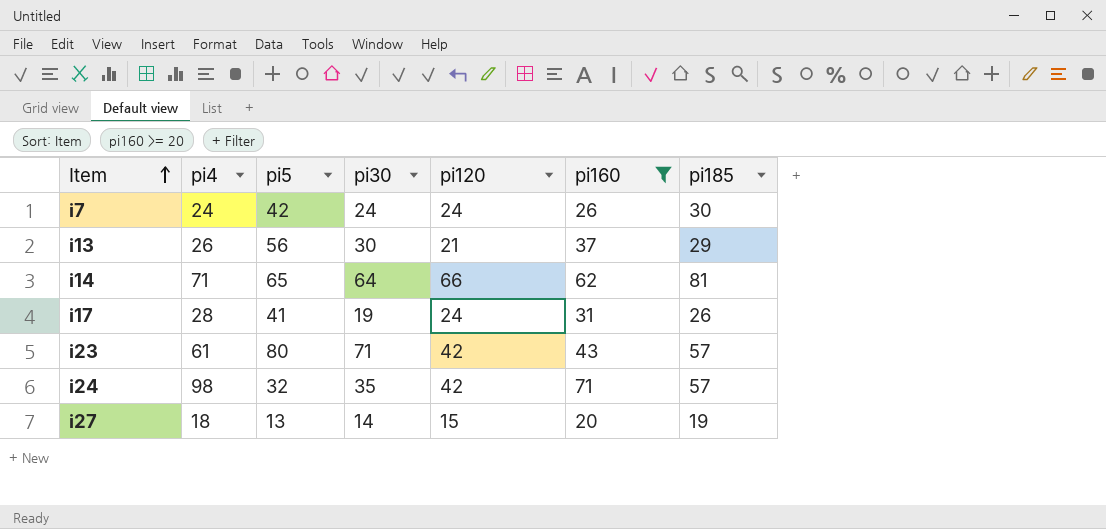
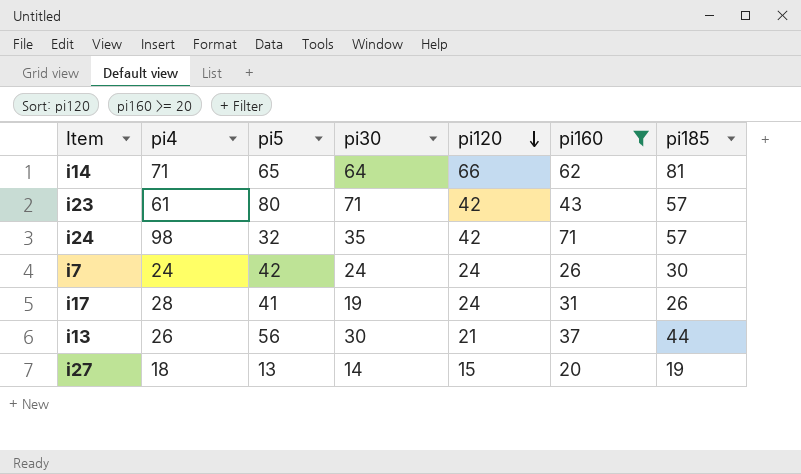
row order: Item ascending -> pi120 descending
i13 | pi185: 29 -> 44

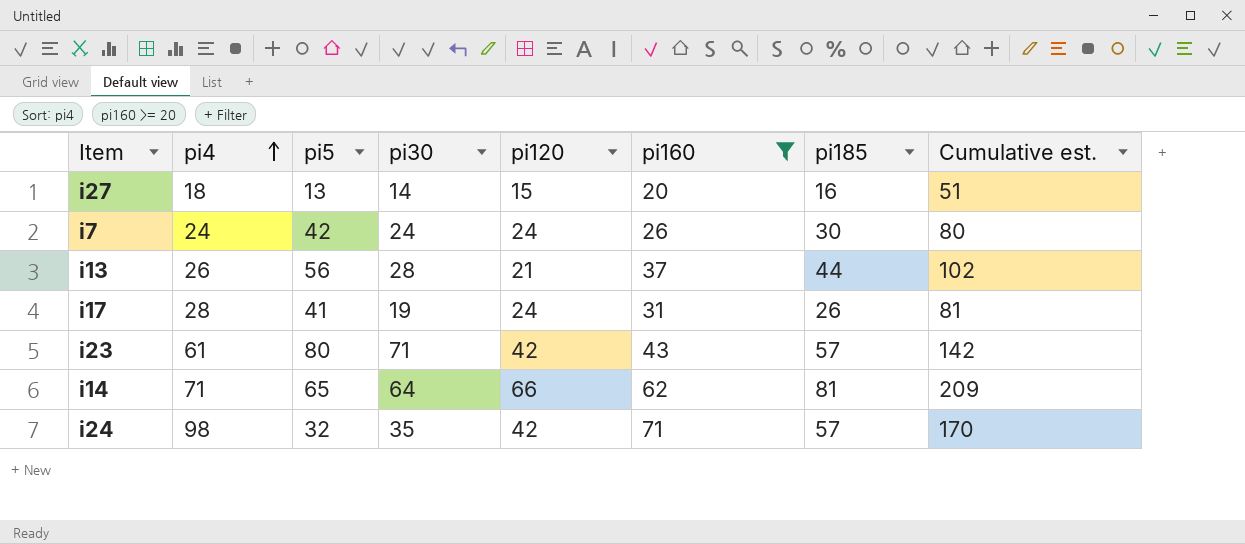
row order: pi120 descending -> pi4 ascending
column Cumulative est. | formula: none -> [pi120] + [pi160] + [pi185]
i27 | pi185: 19 -> 16
i13 | pi30: 30 -> 28

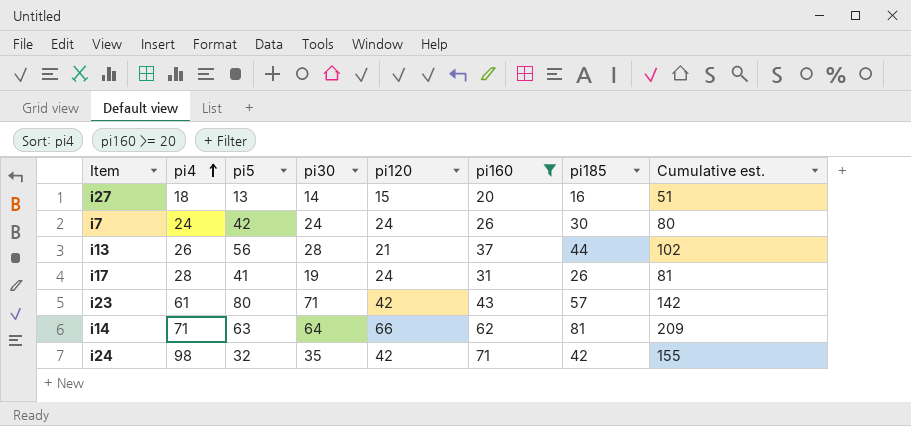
i14 | pi5: 65 -> 63
i24 | pi185: 57 -> 42
i24 | Cumulative est.: 170 -> 155

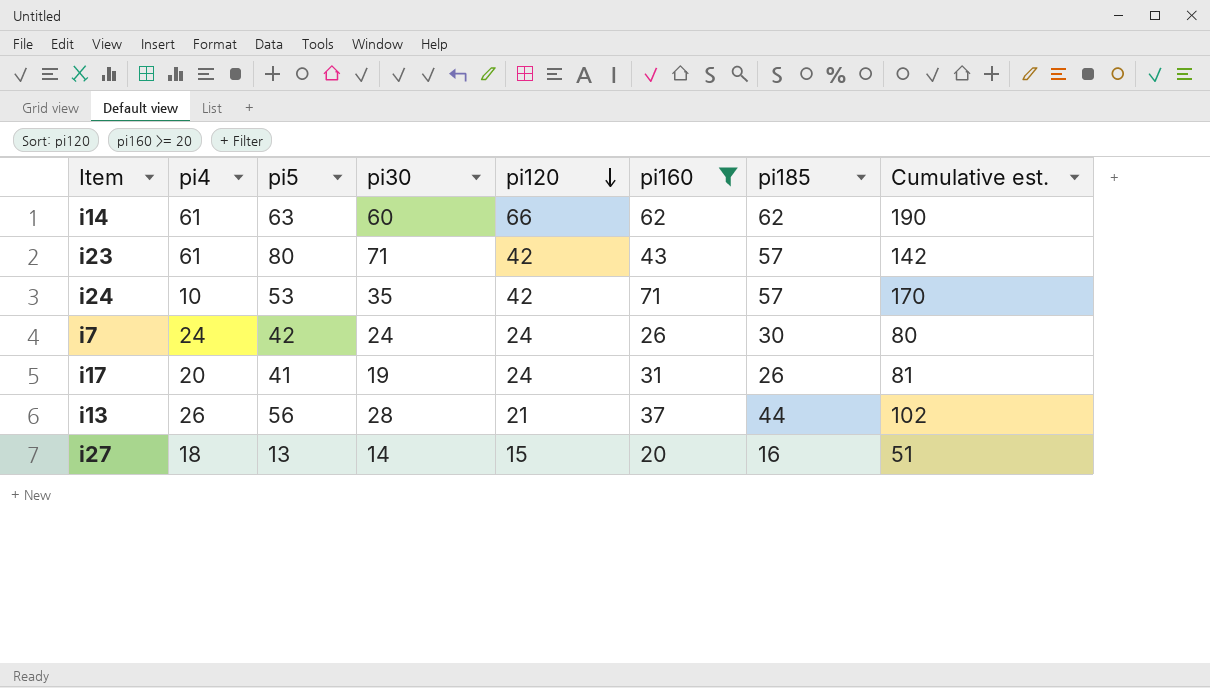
row order: pi4 ascending -> pi120 descending
i14 | pi4: 71 -> 61
i14 | pi30: 64 -> 60
i14 | pi185: 81 -> 62
i14 | Cumulative est.: 209 -> 190
i24 | pi4: 98 -> 10
i24 | pi5: 32 -> 53
i24 | pi185: 42 -> 57
i24 | Cumulative est.: 155 -> 170
i17 | pi4: 28 -> 20

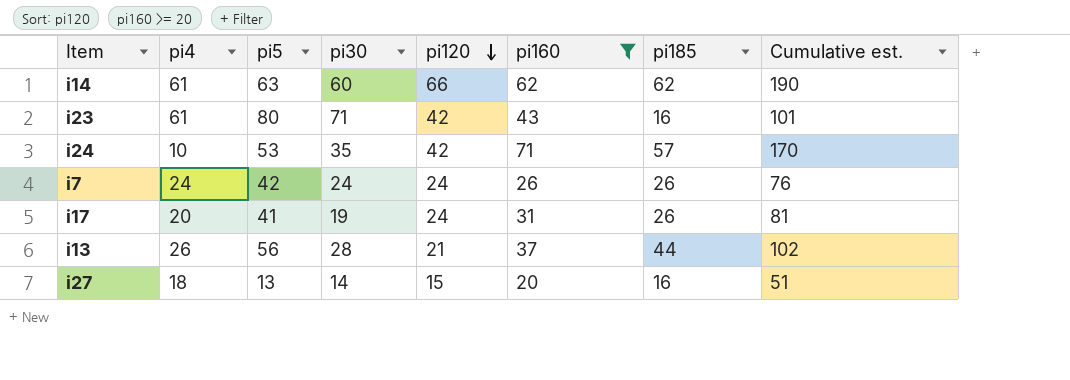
i23 | pi185: 57 -> 16
i23 | Cumulative est.: 142 -> 101
i7 | pi185: 30 -> 26
i7 | Cumulative est.: 80 -> 76

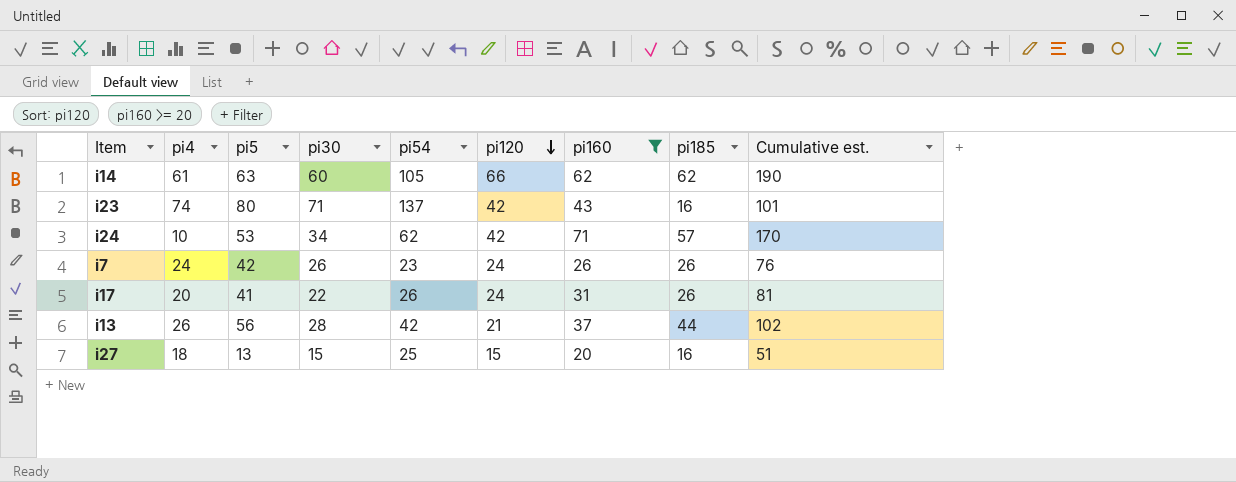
column pi54 | position: none -> 5
i23 | pi4: 61 -> 74
i24 | pi30: 35 -> 34
i7 | pi30: 24 -> 26
i17 | pi30: 19 -> 22
i27 | pi30: 14 -> 15

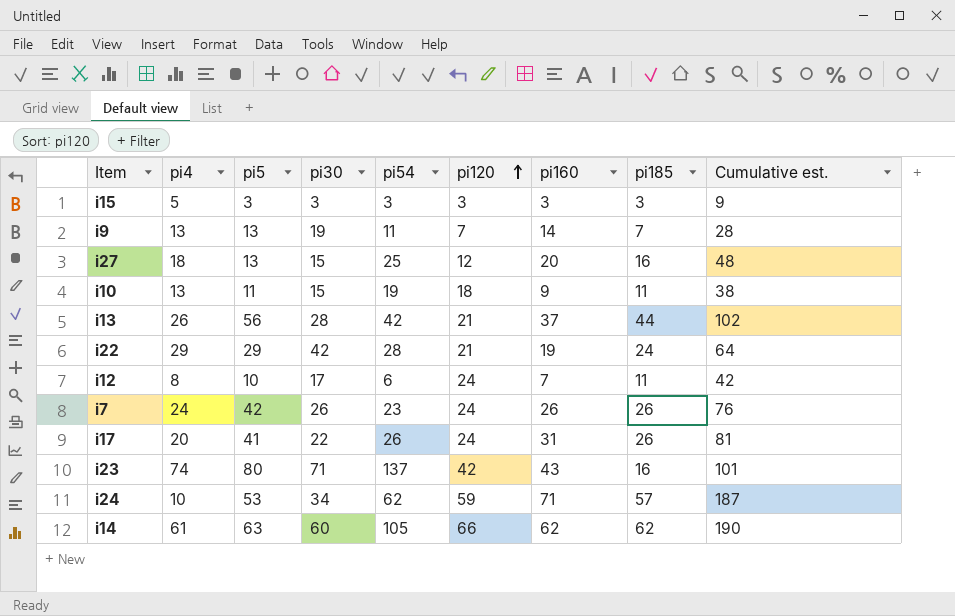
filter: pi160 >= 20 -> none
row order: pi120 descending -> pi120 ascending
i27 | pi120: 15 -> 12
i27 | Cumulative est.: 51 -> 48
i24 | pi120: 42 -> 59
i24 | Cumulative est.: 170 -> 187

